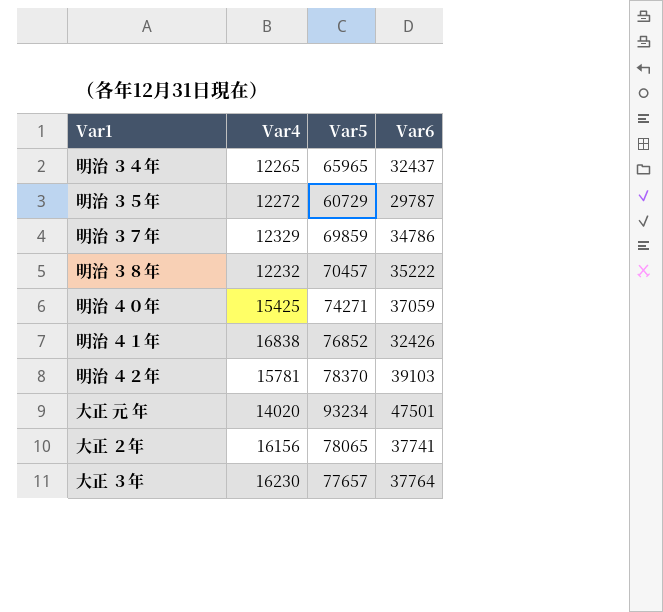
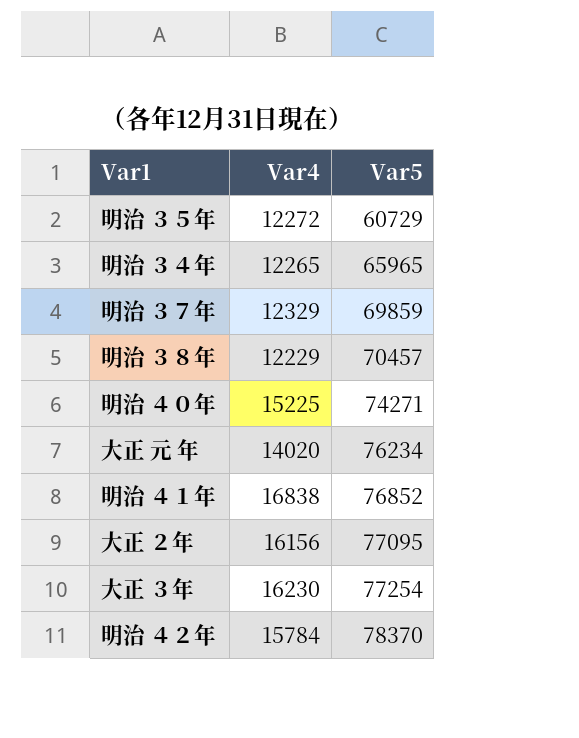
row order: none -> Var5 ascending
column Var6 | position: 4 -> none
明治 ３８年 | Var4: 12232 -> 12229
明治 ４０年 | Var4: 15425 -> 15225
大正 元 年 | Var5: 93234 -> 76234
大正 ２年 | Var5: 78065 -> 77095
大正 ３年 | Var5: 77657 -> 77254
明治 ４２年 | Var4: 15781 -> 15784

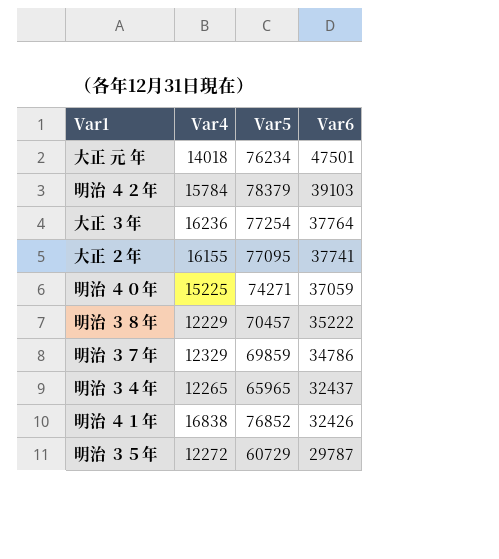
row order: Var5 ascending -> Var6 descending
column Var6 | position: none -> 4
大正 元 年 | Var4: 14020 -> 14018
明治 ４２年 | Var5: 78370 -> 78379
大正 ３年 | Var4: 16230 -> 16236
大正 ２年 | Var4: 16156 -> 16155

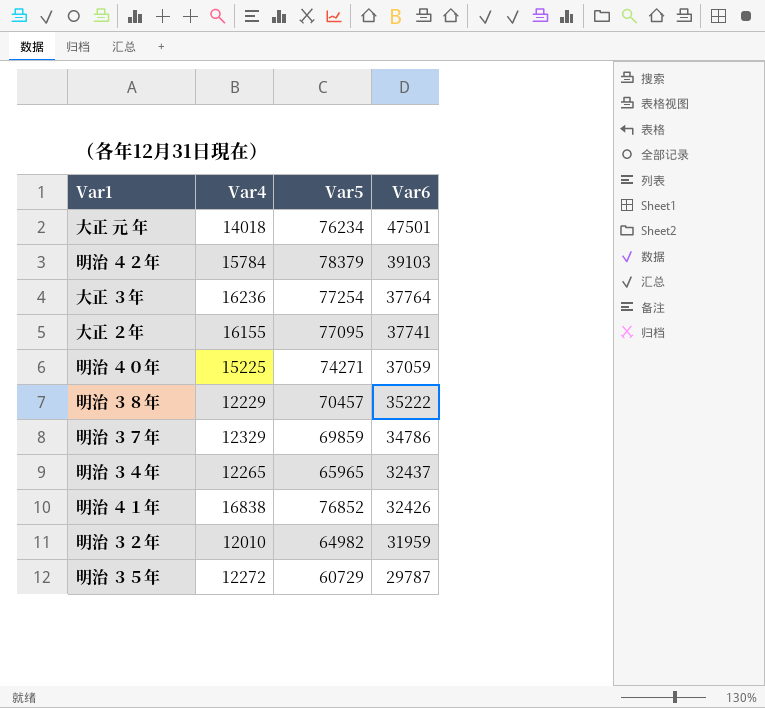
row 明治 ３２年: none -> 12010 | 64982 | 31959

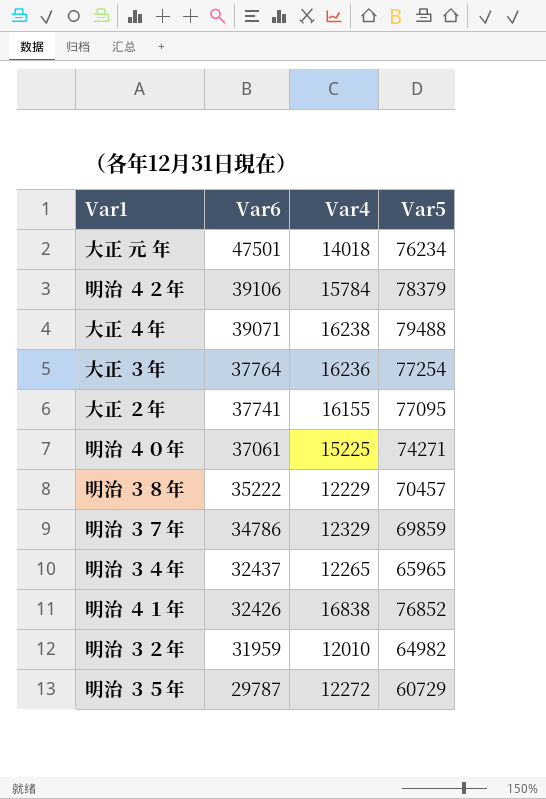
column Var6 | position: 4 -> 2
明治 ４２年 | Var6: 39103 -> 39106
row 大正 ４年: none -> 39071 | 16238 | 79488
明治 ４０年 | Var6: 37059 -> 37061

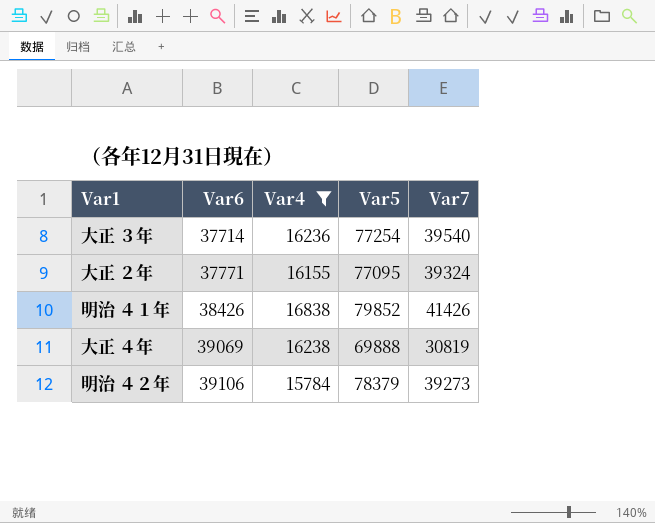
filter: none -> Var4 >= 15784
row order: Var6 descending -> Var6 ascending
column Var7 | formula: none -> [Var5] - [Var6]
大正 ３年 | Var6: 37764 -> 37714
大正 ２年 | Var6: 37741 -> 37771
明治 ４１年 | Var6: 32426 -> 38426
明治 ４１年 | Var5: 76852 -> 79852
大正 ４年 | Var6: 39071 -> 39069
大正 ４年 | Var5: 79488 -> 69888

